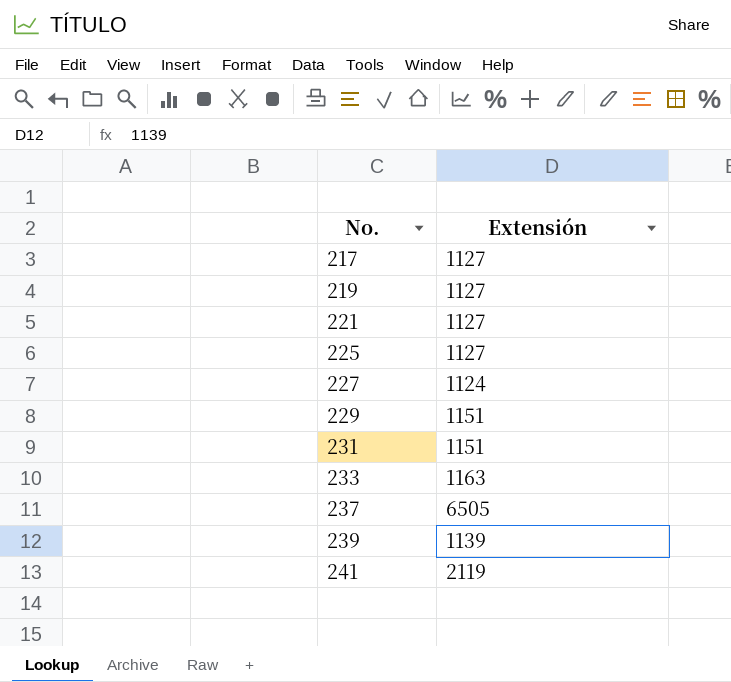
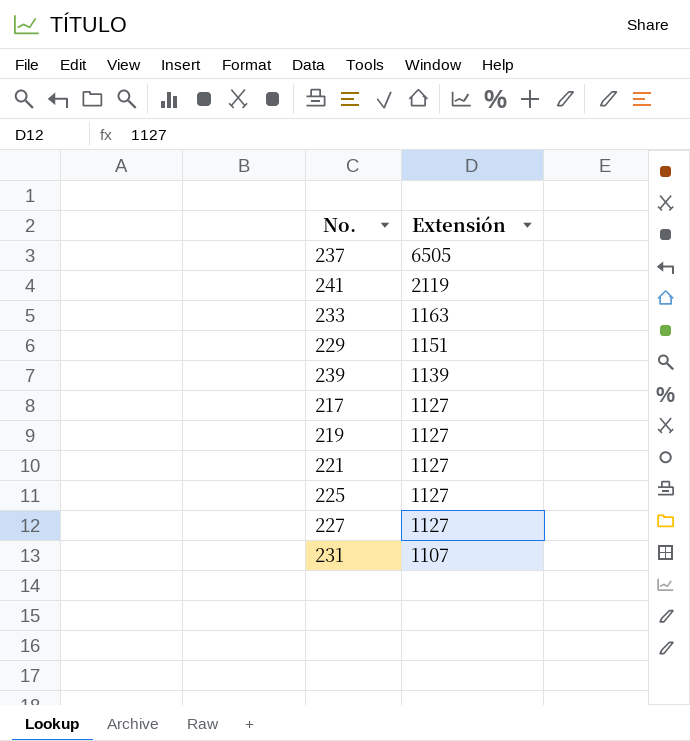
row order: No. ascending -> Extensión descending
227 | Extensión: 1124 -> 1127
231 | Extensión: 1151 -> 1107

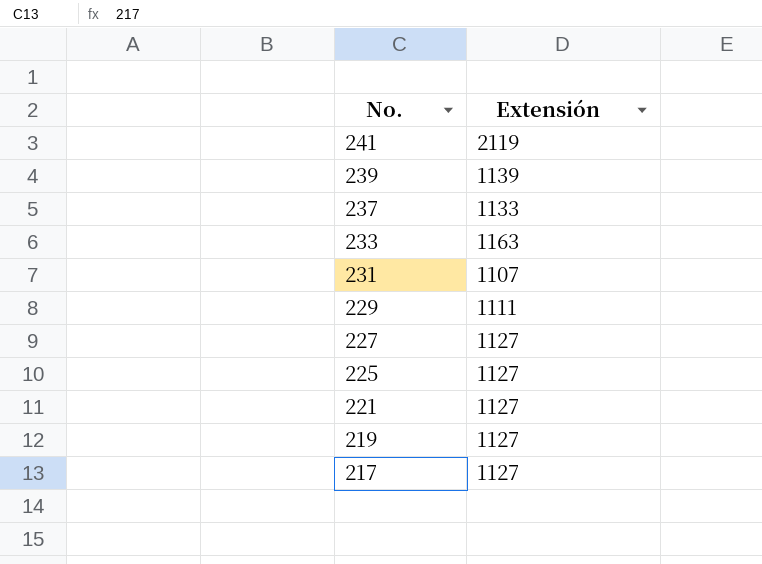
row order: Extensión descending -> No. descending
237 | Extensión: 6505 -> 1133
229 | Extensión: 1151 -> 1111

